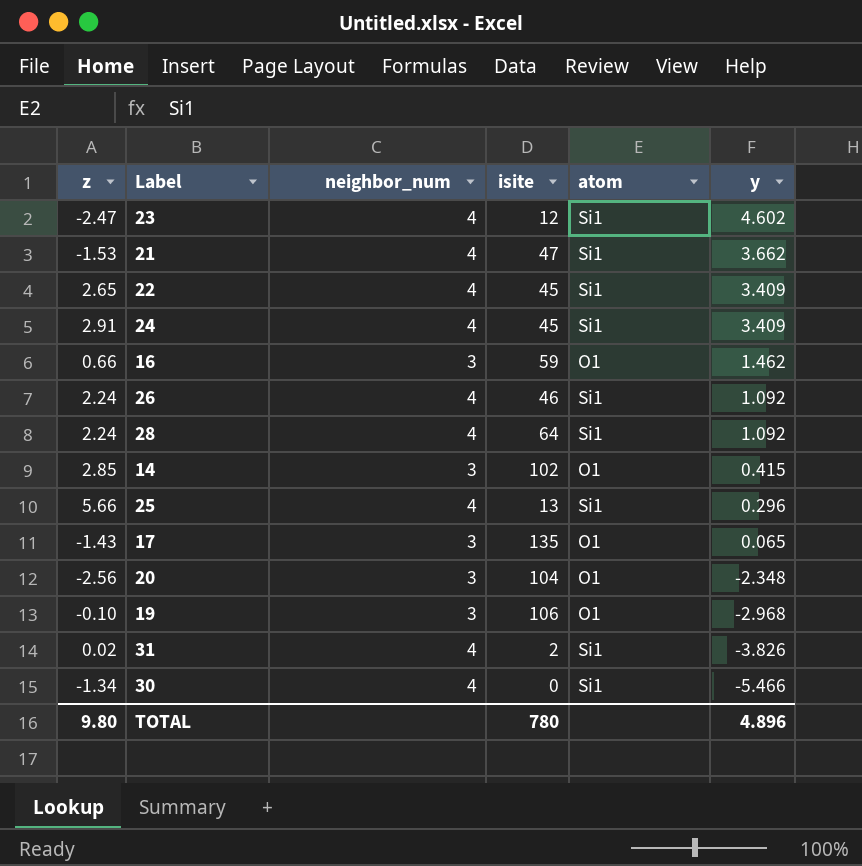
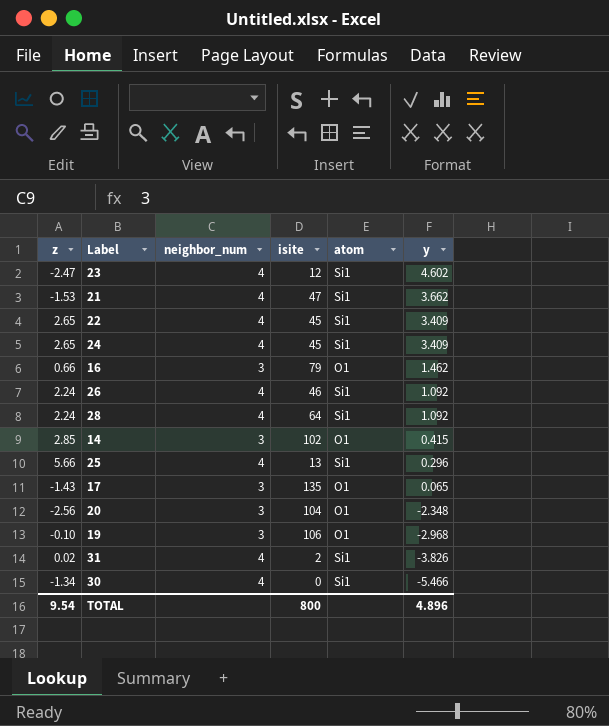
24 | z: 2.91 -> 2.65
16 | isite: 59 -> 79
TOTAL | z: 9.80 -> 9.54
TOTAL | isite: 780 -> 800

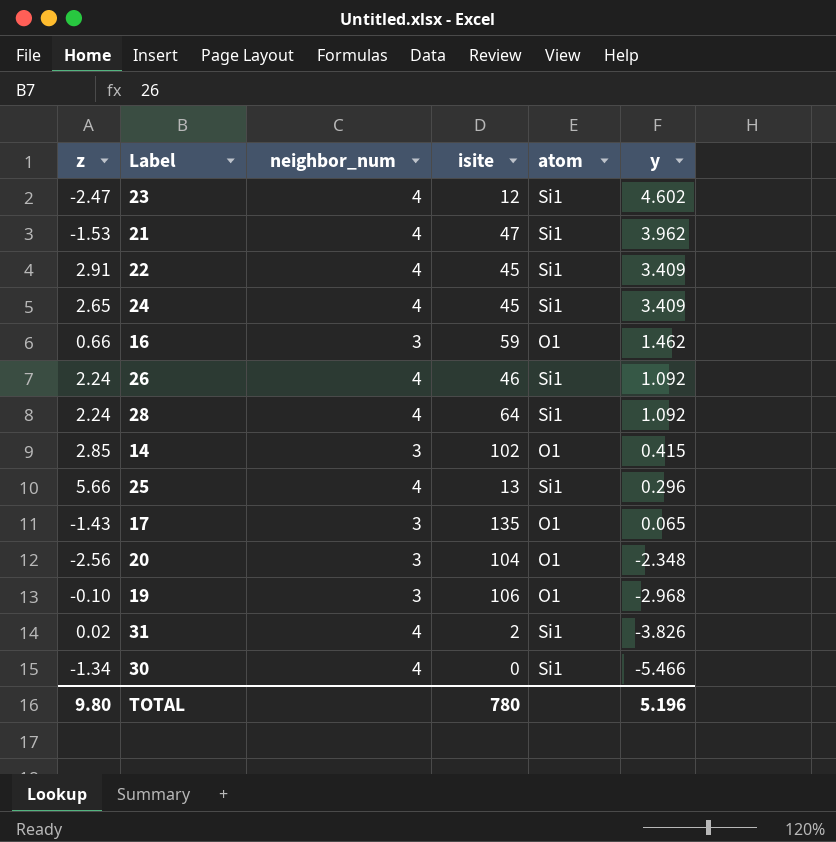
21 | y: 3.662 -> 3.962
22 | z: 2.65 -> 2.91
16 | isite: 79 -> 59
TOTAL | z: 9.54 -> 9.80
TOTAL | isite: 800 -> 780
TOTAL | y: 4.896 -> 5.196

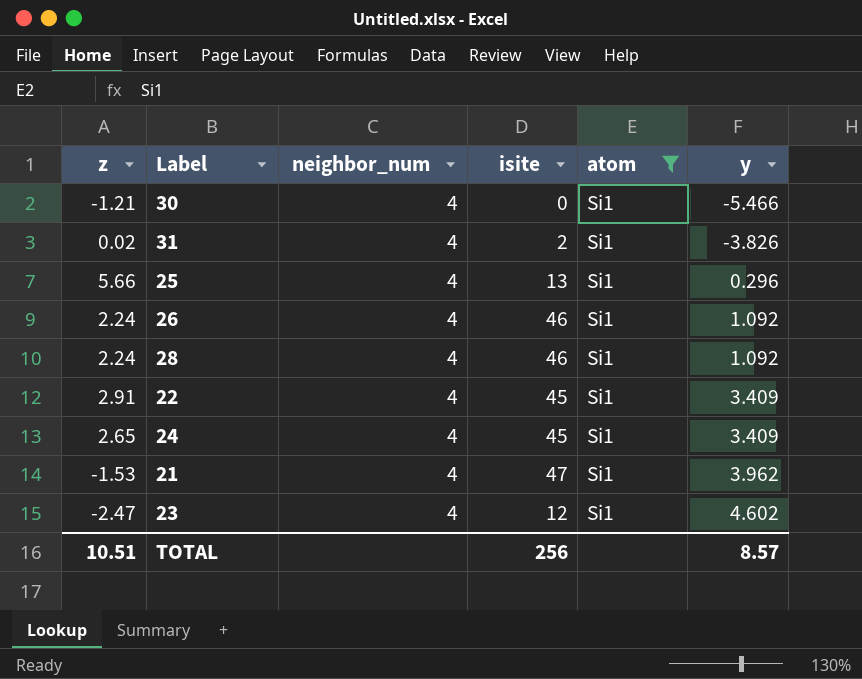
filter: none -> atom = Si1
row order: y descending -> y ascending
30 | z: -1.34 -> -1.21
28 | isite: 64 -> 46
TOTAL | z: 9.80 -> 10.51
TOTAL | isite: 780 -> 256
TOTAL | y: 5.196 -> 8.57

